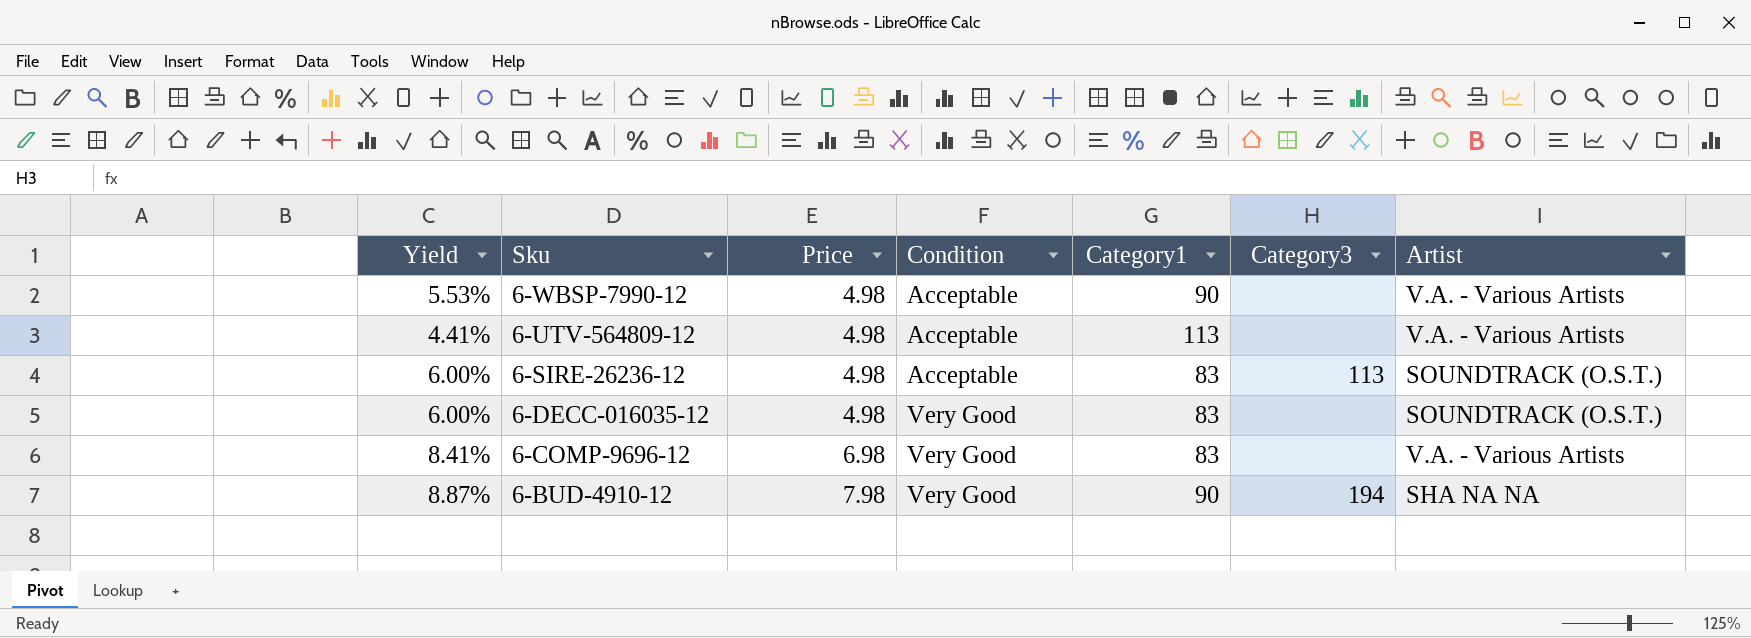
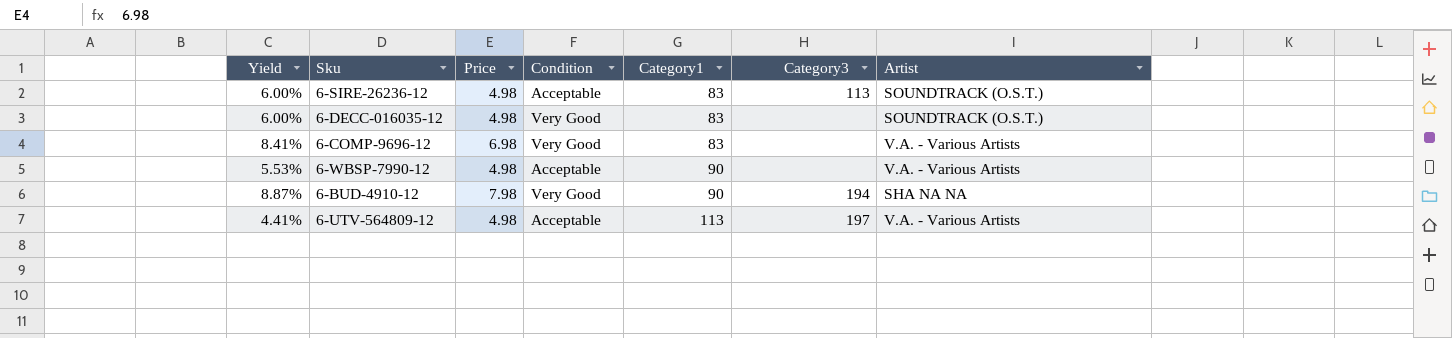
row order: Sku descending -> Category1 ascending
6-UTV-564809-12 | Category3: none -> 197

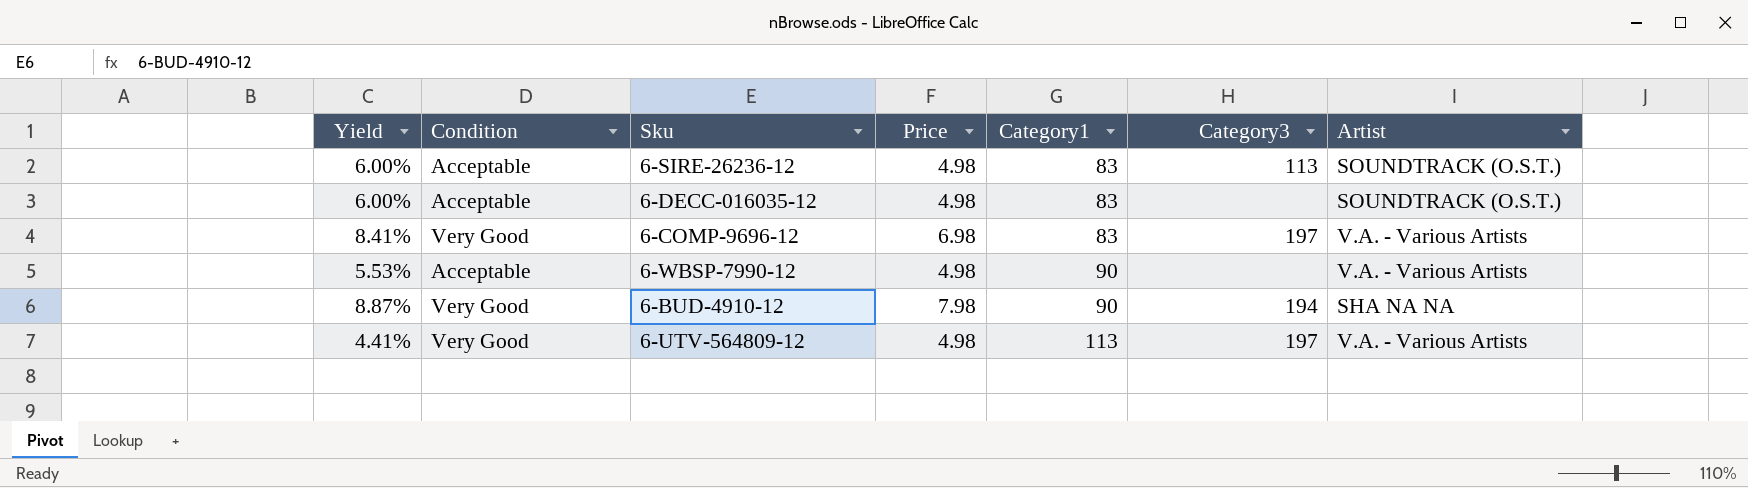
column Condition | position: 4 -> 2
6-DECC-016035-12 | Condition: Very Good -> Acceptable
6-COMP-9696-12 | Category3: none -> 197
6-UTV-564809-12 | Condition: Acceptable -> Very Good

